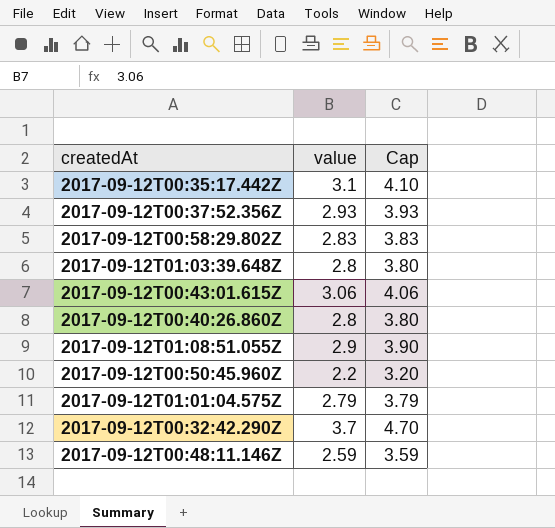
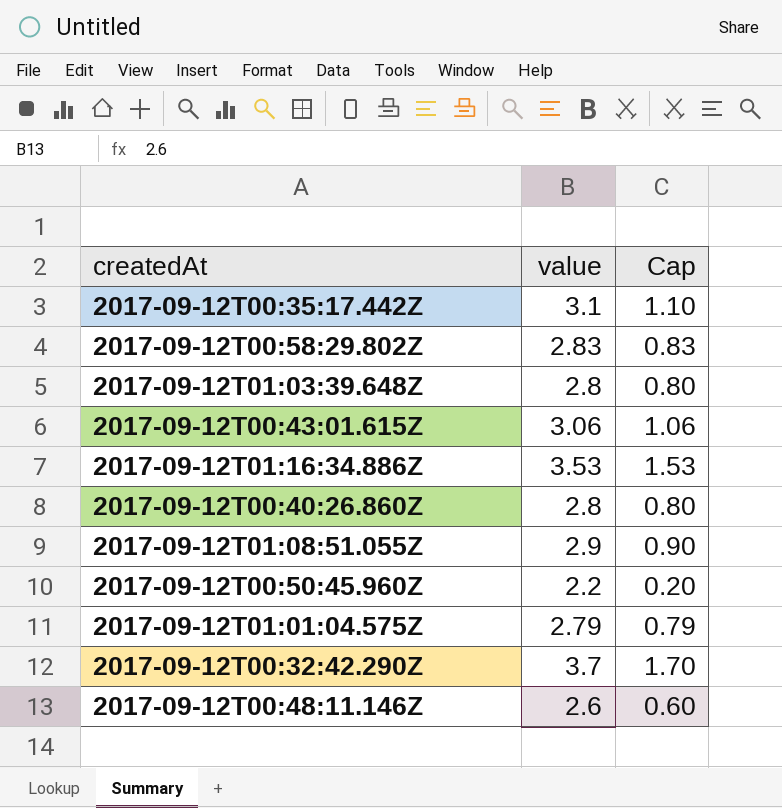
column Cap | formula: [value] + 1 -> [value] - 2
row 2017-09-12T00:37:52.356Z: 2.93 | 3.93 -> none
row 2017-09-12T01:16:34.886Z: none -> 3.53 | 1.53
2017-09-12T00:48:11.146Z | value: 2.59 -> 2.6

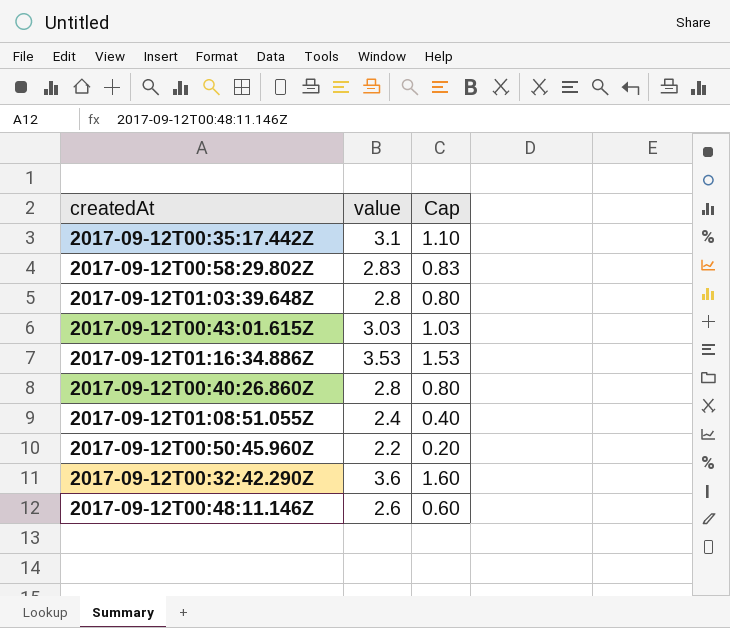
row 2017-09-12T01:01:04.575Z: 2.79 | 0.79 -> none
2017-09-12T00:43:01.615Z | value: 3.06 -> 3.03
2017-09-12T00:43:01.615Z | Cap: 1.06 -> 1.03
2017-09-12T01:08:51.055Z | value: 2.9 -> 2.4
2017-09-12T01:08:51.055Z | Cap: 0.90 -> 0.40
2017-09-12T00:32:42.290Z | value: 3.7 -> 3.6
2017-09-12T00:32:42.290Z | Cap: 1.70 -> 1.60

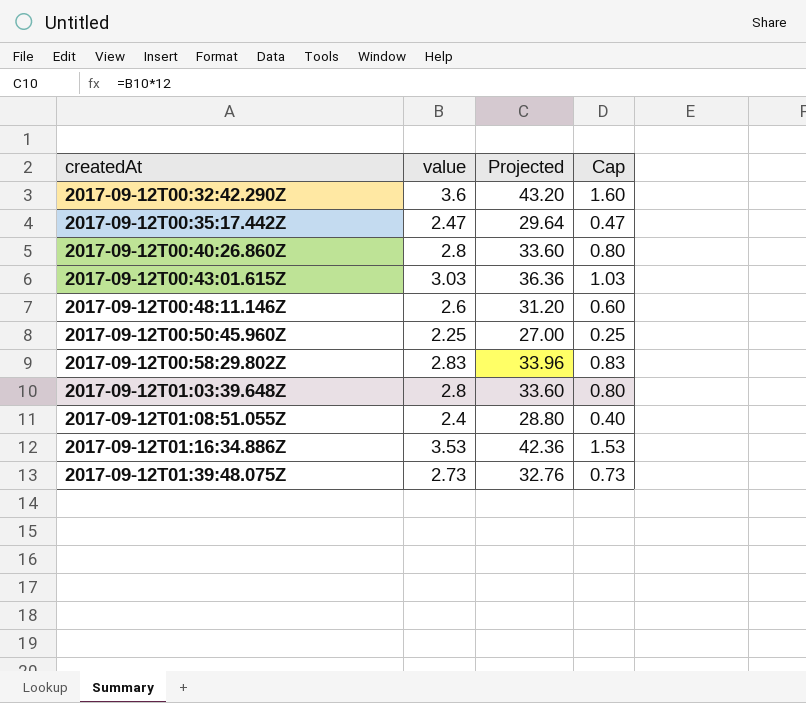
row order: none -> createdAt ascending
column Projected | formula: none -> [value] * 12
2017-09-12T00:35:17.442Z | value: 3.1 -> 2.47
2017-09-12T00:35:17.442Z | Cap: 1.10 -> 0.47
2017-09-12T00:50:45.960Z | value: 2.2 -> 2.25
2017-09-12T00:50:45.960Z | Cap: 0.20 -> 0.25
row 2017-09-12T01:39:48.075Z: none -> 2.73 | 32.76 | 0.73

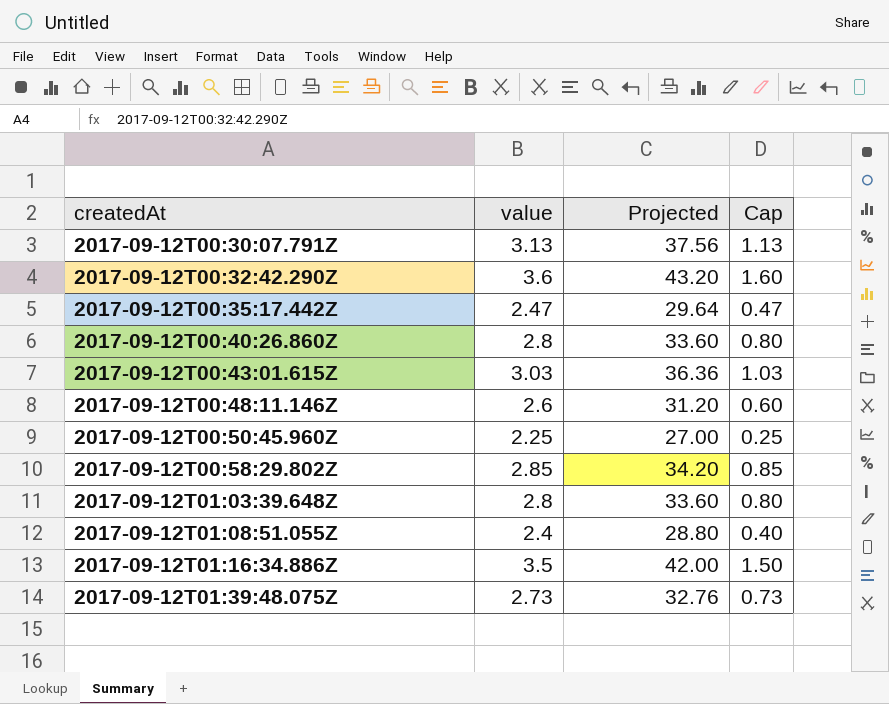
row 2017-09-12T00:30:07.791Z: none -> 3.13 | 37.56 | 1.13
2017-09-12T00:58:29.802Z | value: 2.83 -> 2.85
2017-09-12T00:58:29.802Z | Projected: 33.96 -> 34.20
2017-09-12T00:58:29.802Z | Cap: 0.83 -> 0.85
2017-09-12T01:16:34.886Z | value: 3.53 -> 3.5
2017-09-12T01:16:34.886Z | Projected: 42.36 -> 42.00
2017-09-12T01:16:34.886Z | Cap: 1.53 -> 1.50

